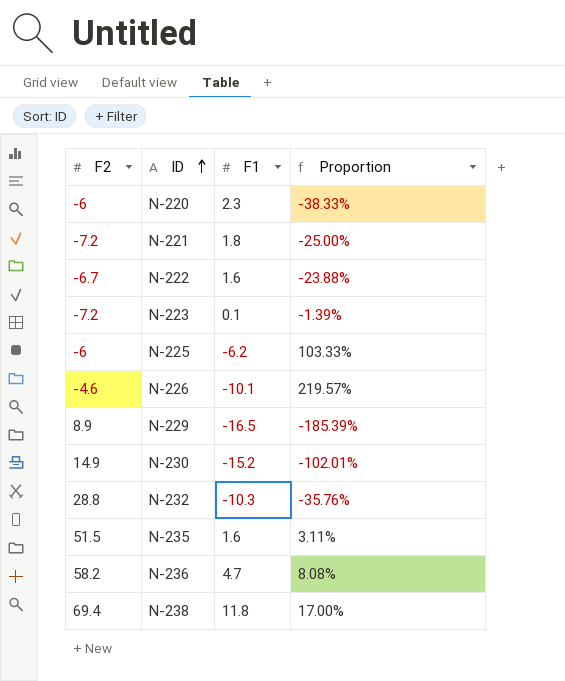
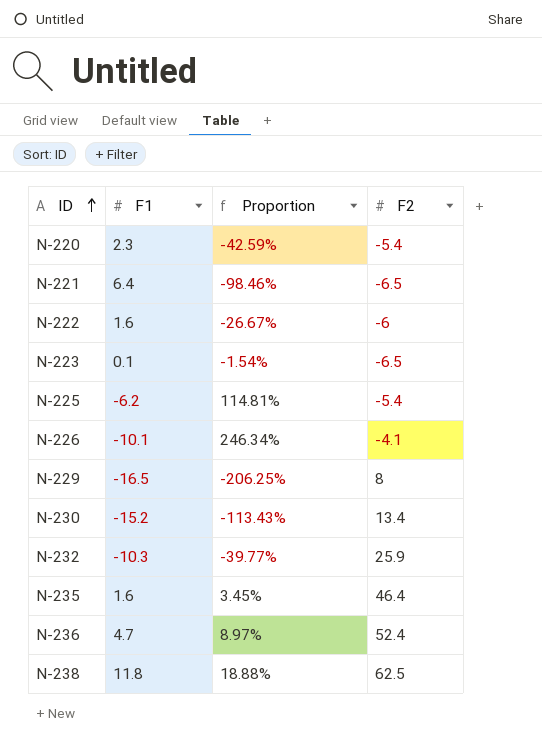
column F2 | position: 1 -> 4
N-220 | Proportion: -38.33% -> -42.59%
N-220 | F2: -6 -> -5.4
N-221 | F1: 1.8 -> 6.4
N-221 | Proportion: -25.00% -> -98.46%
N-221 | F2: -7.2 -> -6.5
N-222 | Proportion: -23.88% -> -26.67%
N-222 | F2: -6.7 -> -6
N-223 | Proportion: -1.39% -> -1.54%
N-223 | F2: -7.2 -> -6.5
N-225 | Proportion: 103.33% -> 114.81%
N-225 | F2: -6 -> -5.4
N-226 | Proportion: 219.57% -> 246.34%
N-226 | F2: -4.6 -> -4.1
N-229 | Proportion: -185.39% -> -206.25%
N-229 | F2: 8.9 -> 8
N-230 | Proportion: -102.01% -> -113.43%
N-230 | F2: 14.9 -> 13.4
N-232 | Proportion: -35.76% -> -39.77%
N-232 | F2: 28.8 -> 25.9
N-235 | Proportion: 3.11% -> 3.45%
N-235 | F2: 51.5 -> 46.4
N-236 | Proportion: 8.08% -> 8.97%
N-236 | F2: 58.2 -> 52.4
N-238 | Proportion: 17.00% -> 18.88%
N-238 | F2: 69.4 -> 62.5

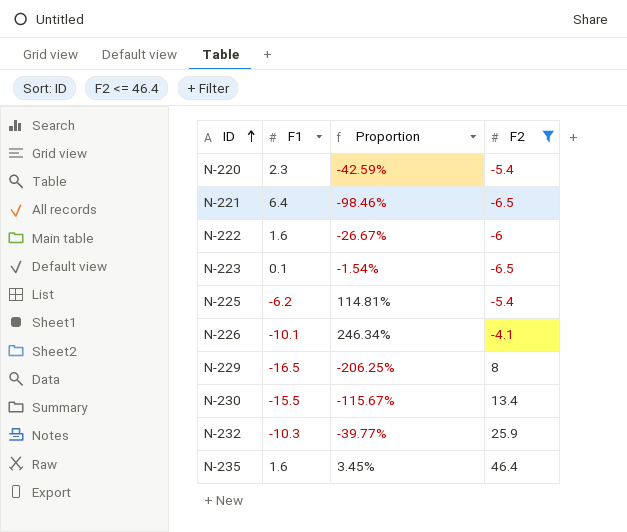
filter: none -> F2 <= 46.4
N-230 | F1: -15.2 -> -15.5
N-230 | Proportion: -113.43% -> -115.67%

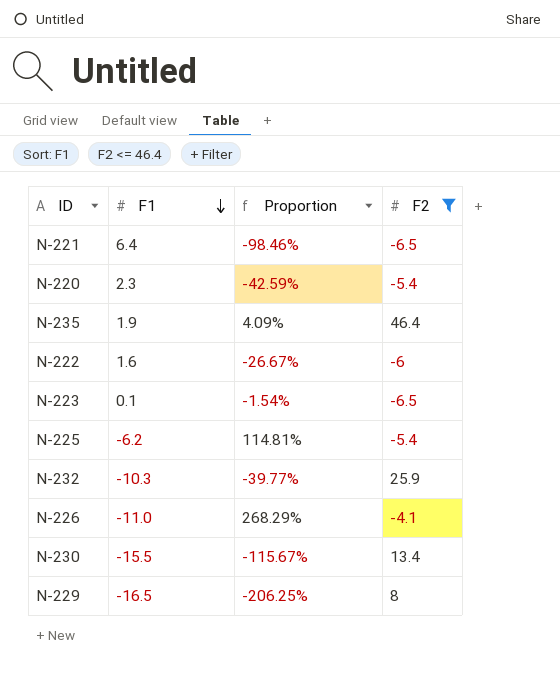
row order: ID ascending -> F1 descending
N-235 | F1: 1.6 -> 1.9
N-235 | Proportion: 3.45% -> 4.09%
N-226 | F1: -10.1 -> -11.0
N-226 | Proportion: 246.34% -> 268.29%

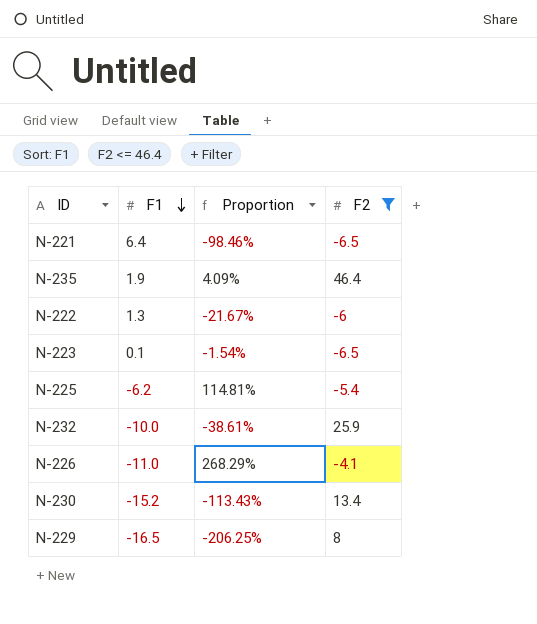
row N-220: 2.3 | -42.59% | -5.4 -> none
N-222 | F1: 1.6 -> 1.3
N-222 | Proportion: -26.67% -> -21.67%
N-232 | F1: -10.3 -> -10.0
N-232 | Proportion: -39.77% -> -38.61%
N-230 | F1: -15.5 -> -15.2
N-230 | Proportion: -115.67% -> -113.43%

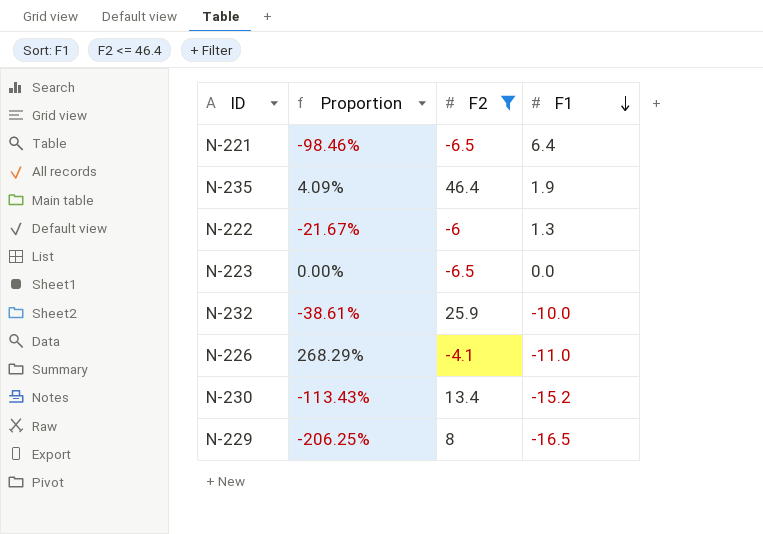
column F1 | position: 2 -> 4
row N-225: -6.2 | 114.81% | -5.4 -> none
N-223 | Proportion: -1.54% -> 0.00%
N-223 | F1: 0.1 -> 0.0

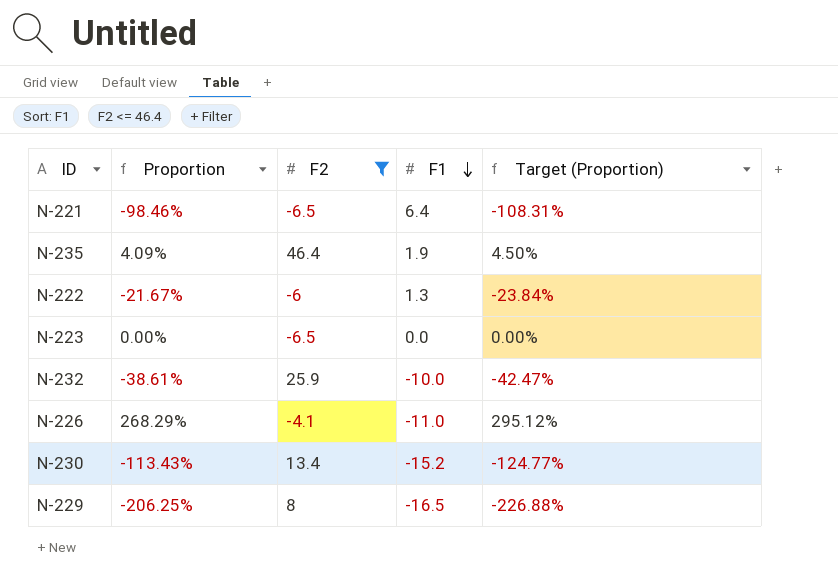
column Target (Proportion) | formula: none -> [Proportion] * 1.1

